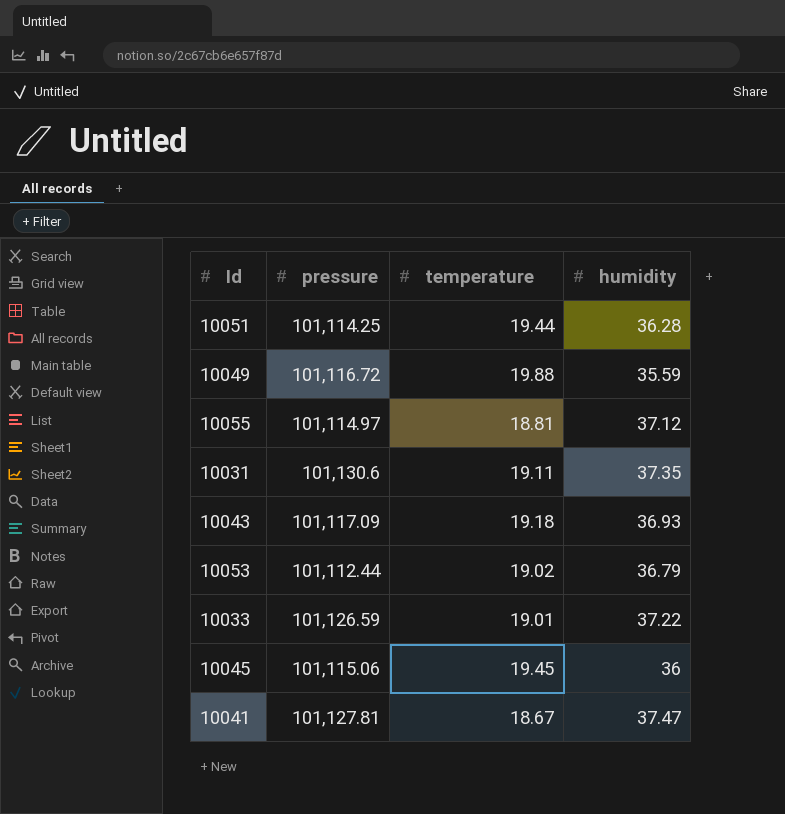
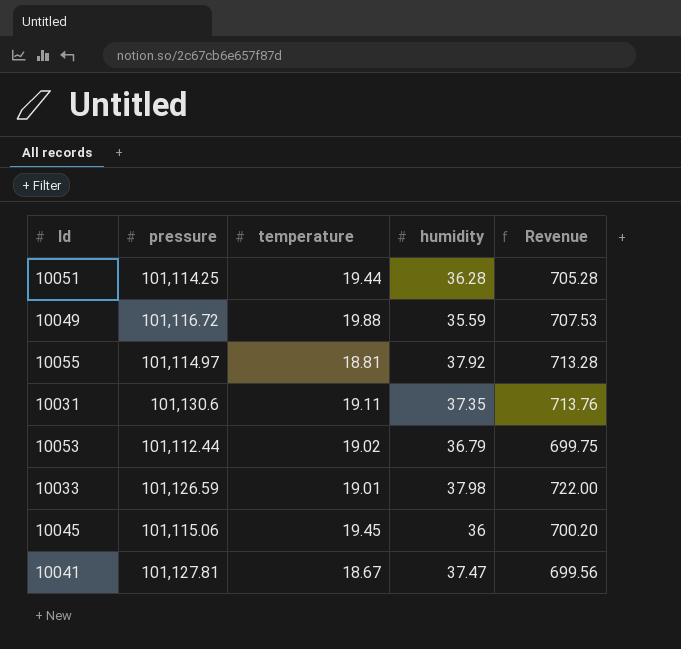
column Revenue | formula: none -> [temperature] * [humidity]
row 10043: 101,117.09 | 19.18 | 36.93 -> none
10055 | humidity: 37.12 -> 37.92
10033 | humidity: 37.22 -> 37.98

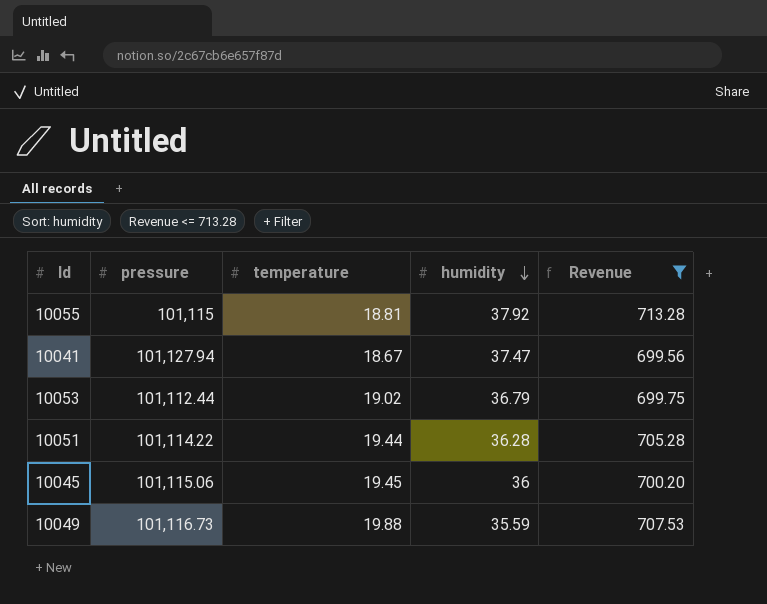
filter: none -> Revenue <= 713.28
row order: none -> humidity descending
10055 | pressure: 101,114.97 -> 101,115
10041 | pressure: 101,127.81 -> 101,127.94
10051 | pressure: 101,114.25 -> 101,114.22
10049 | pressure: 101,116.72 -> 101,116.73

